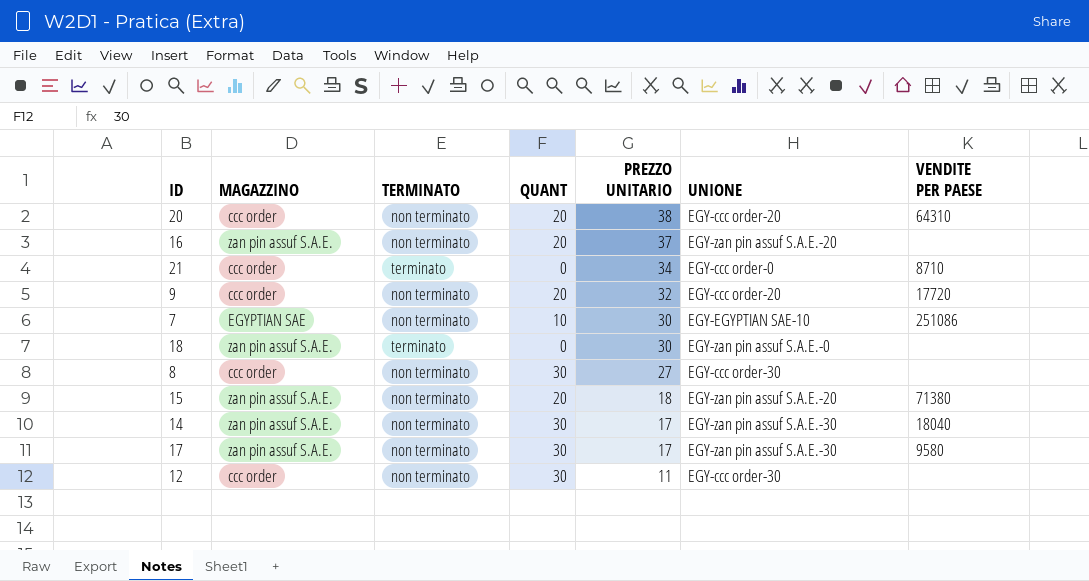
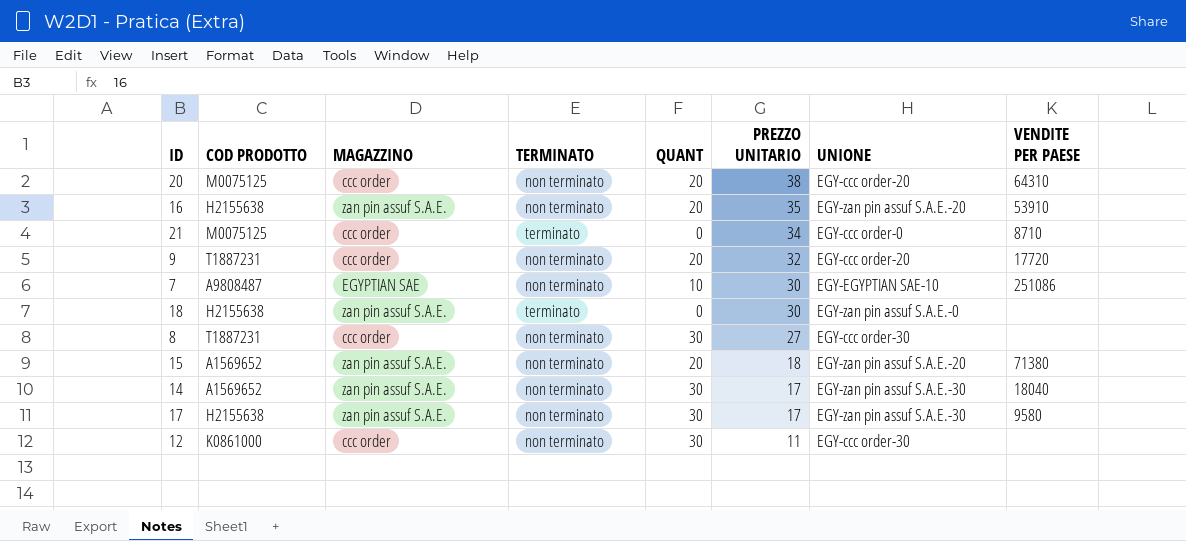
column COD PRODOTTO | position: none -> 2
16 | PREZZO UNITARIO: 37 -> 35
16 | VENDITE PER PAESE: none -> 53910

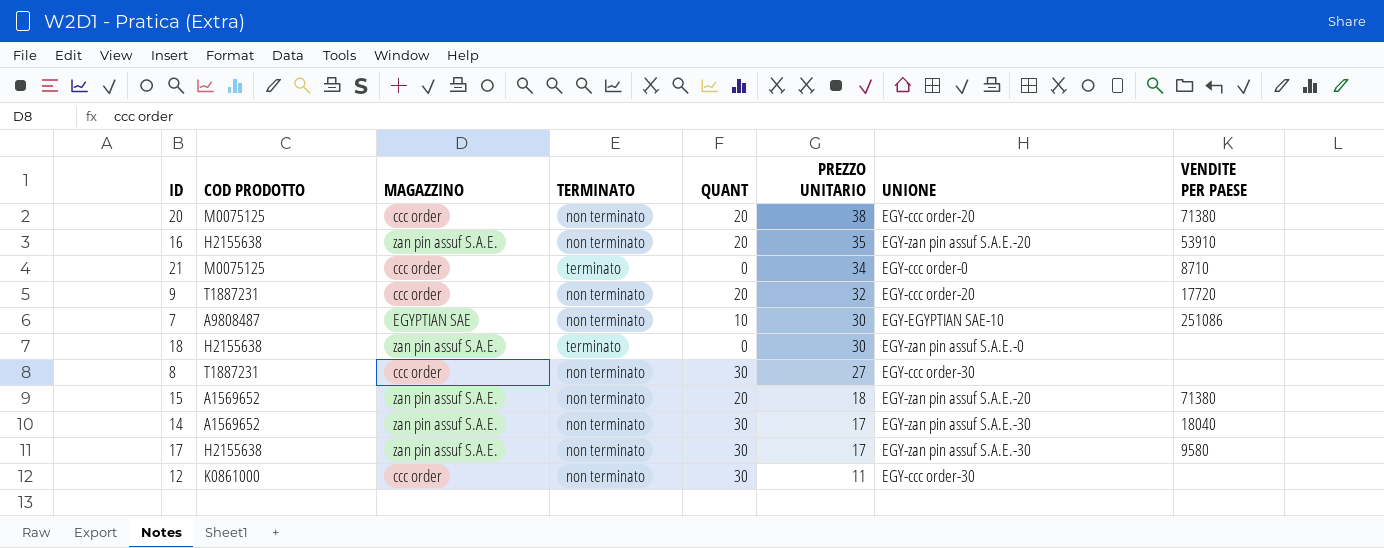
20 | VENDITE PER PAESE: 64310 -> 71380

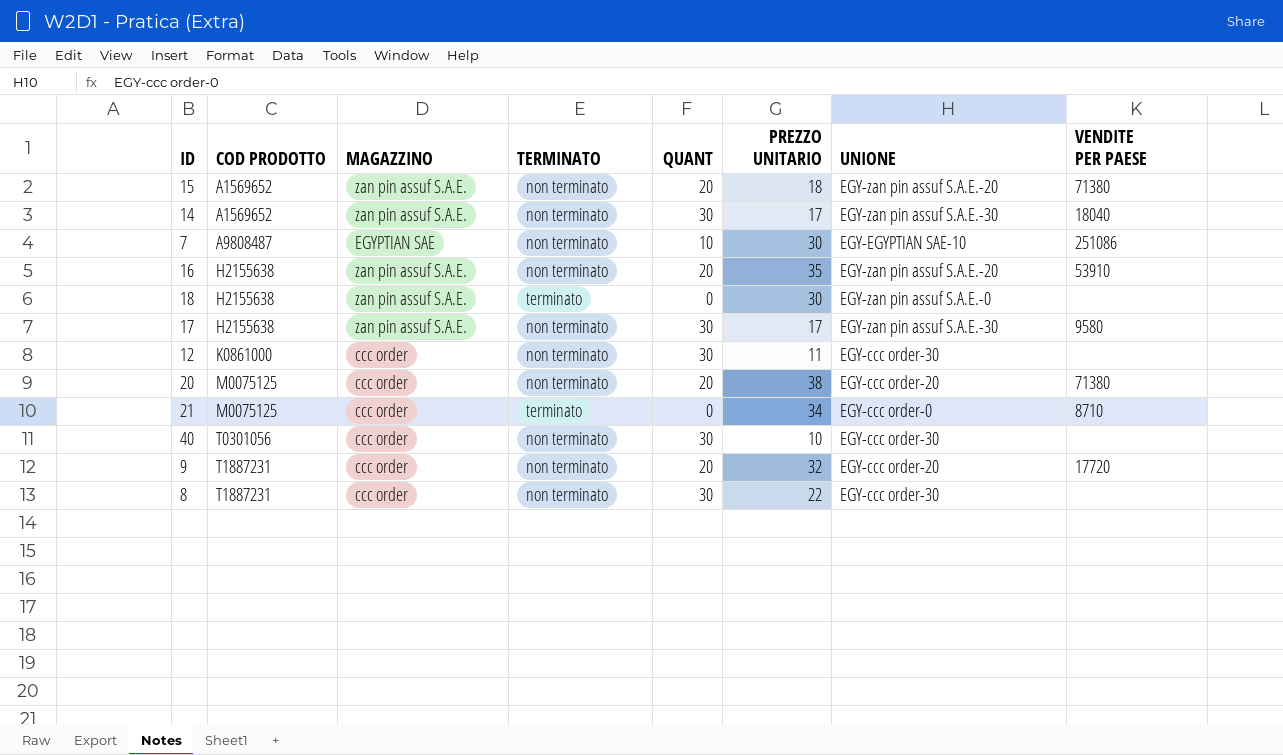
row order: PREZZO UNITARIO descending -> COD PRODOTTO ascending
row 40: none -> T0301056 | ccc order | non terminato | 30 | 10 | EGY-ccc order-30 | none
8 | PREZZO UNITARIO: 27 -> 22

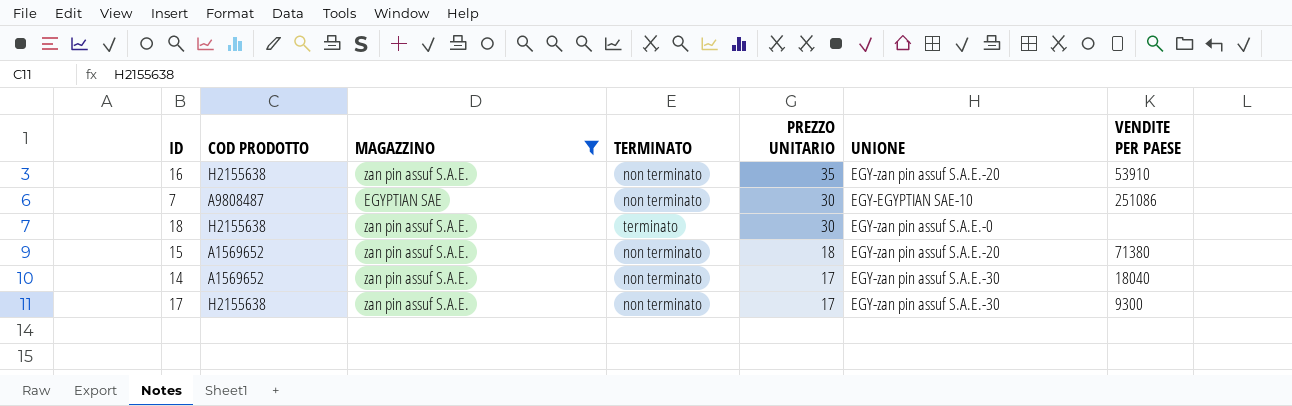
filter: none -> MAGAZZINO != ccc order
row order: COD PRODOTTO ascending -> PREZZO UNITARIO descending
column QUANT | position: 5 -> none
17 | VENDITE PER PAESE: 9580 -> 9300

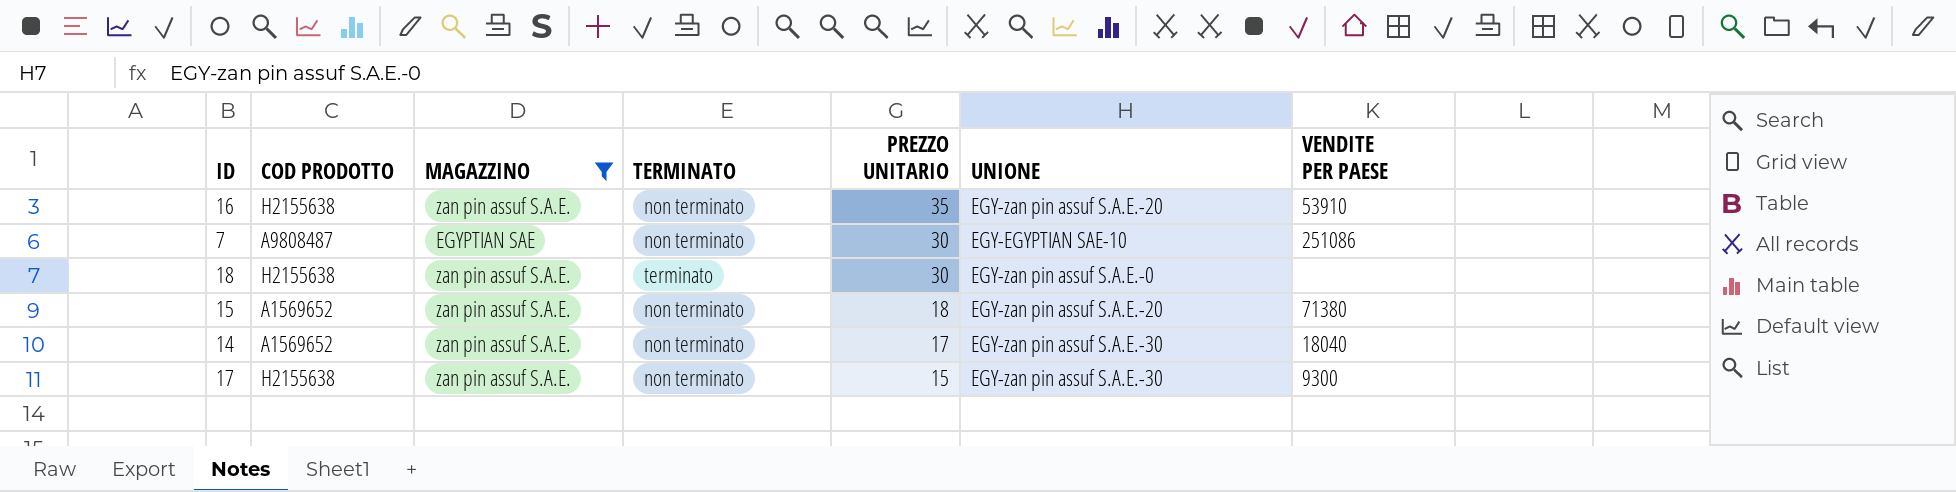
17 | PREZZO UNITARIO: 17 -> 15

